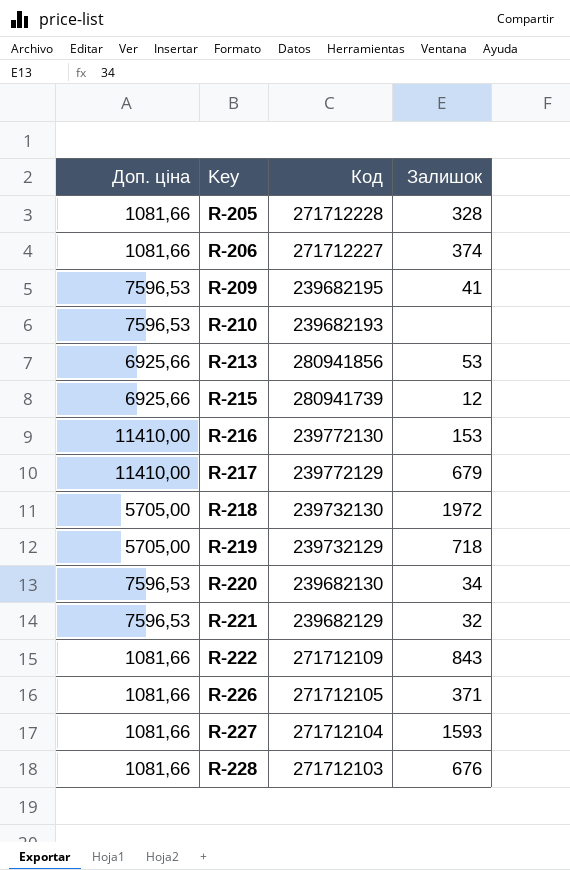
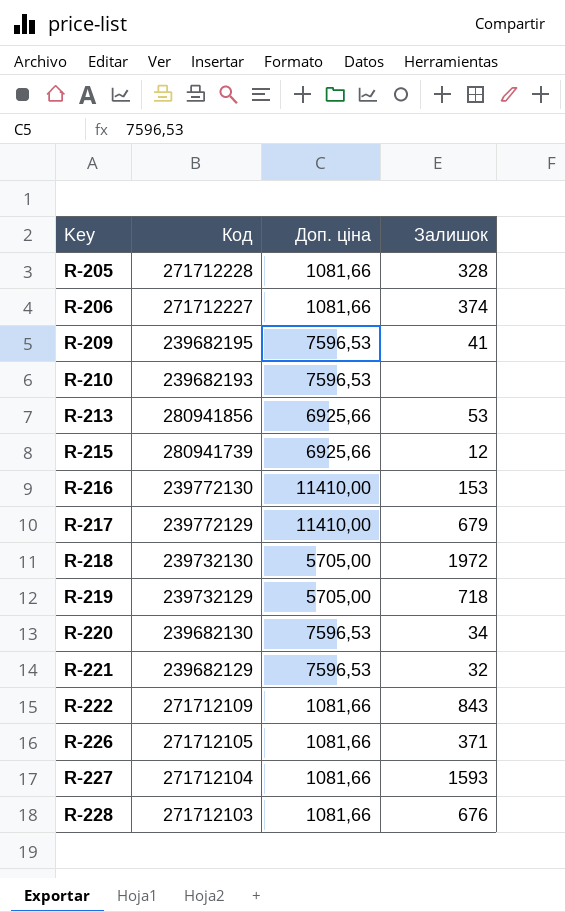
column Доп. ціна | position: 1 -> 3

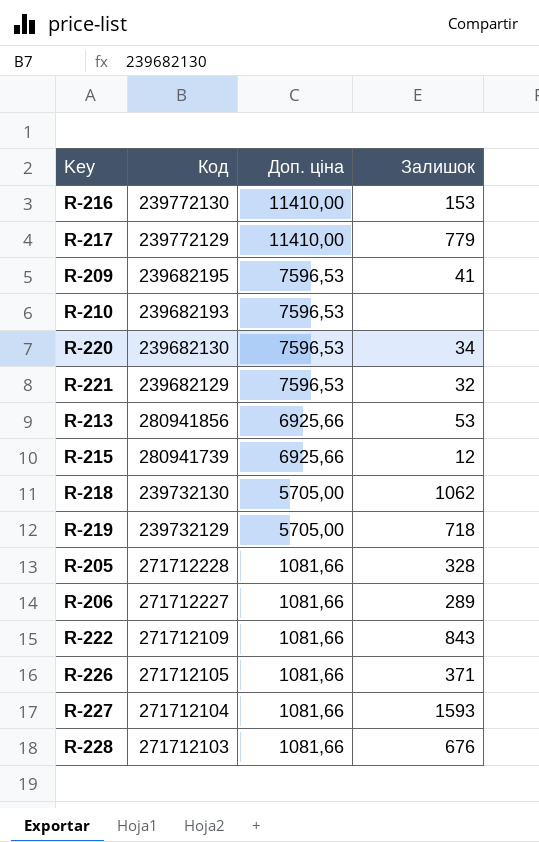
row order: Key ascending -> Доп. ціна descending
R-217 | Залишок: 679 -> 779
R-218 | Залишок: 1972 -> 1062
R-206 | Залишок: 374 -> 289

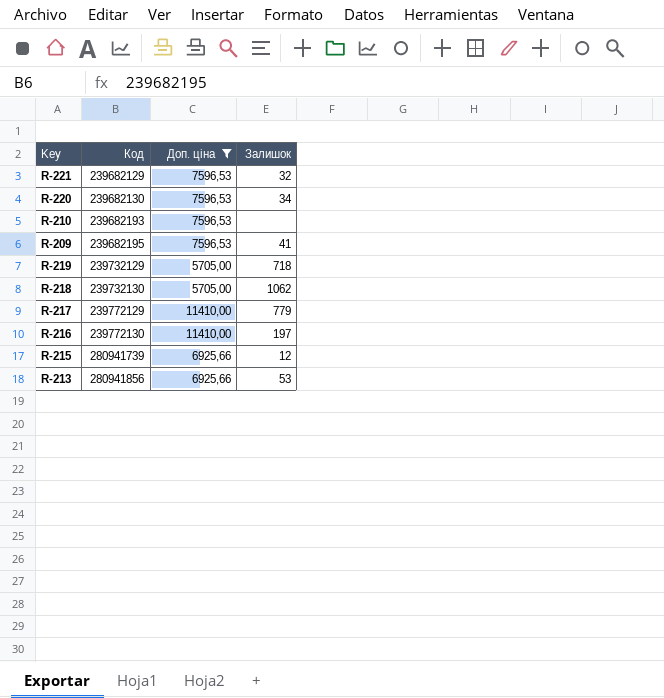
filter: none -> Доп. ціна != 1081,66
row order: Доп. ціна descending -> Код ascending
R-216 | Залишок: 153 -> 197

